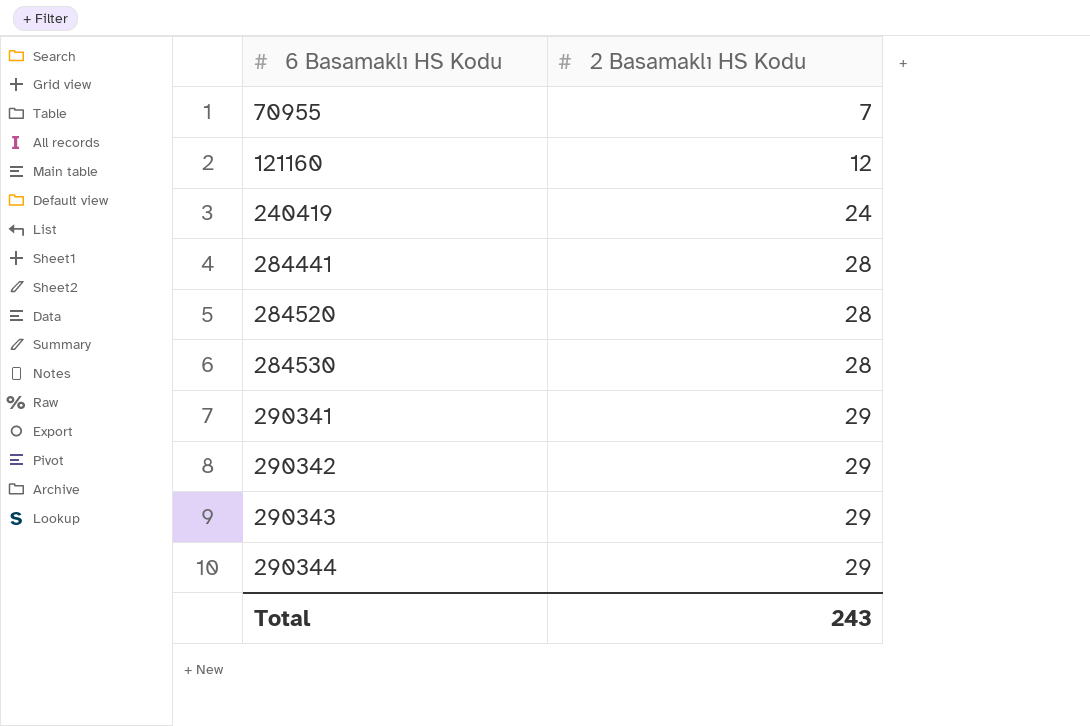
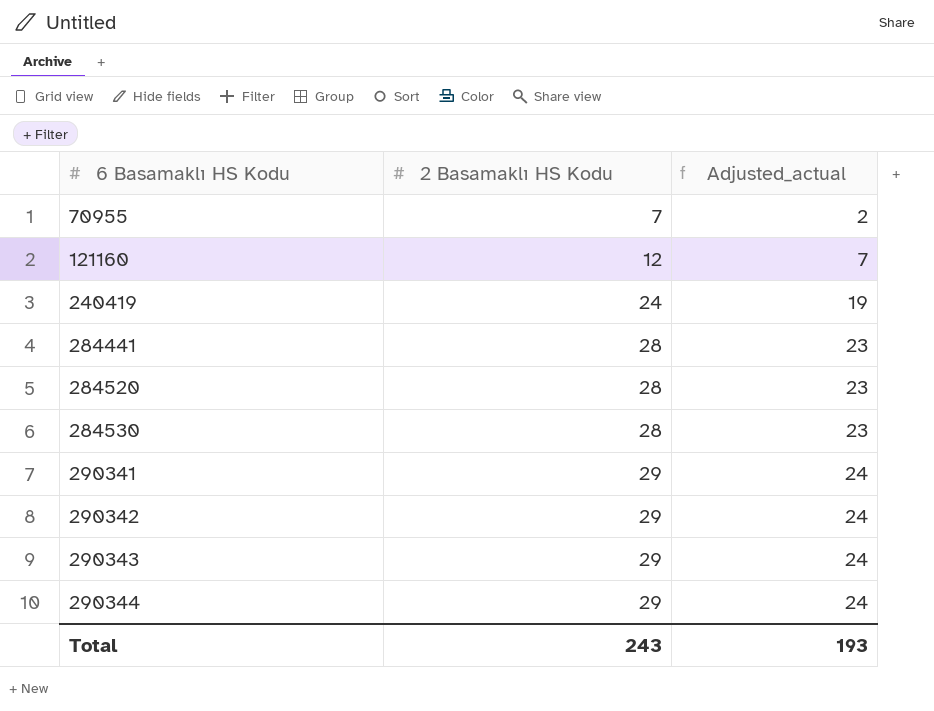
column Adjusted_actual | formula: none -> [2 Basamaklı HS Kodu] - 5

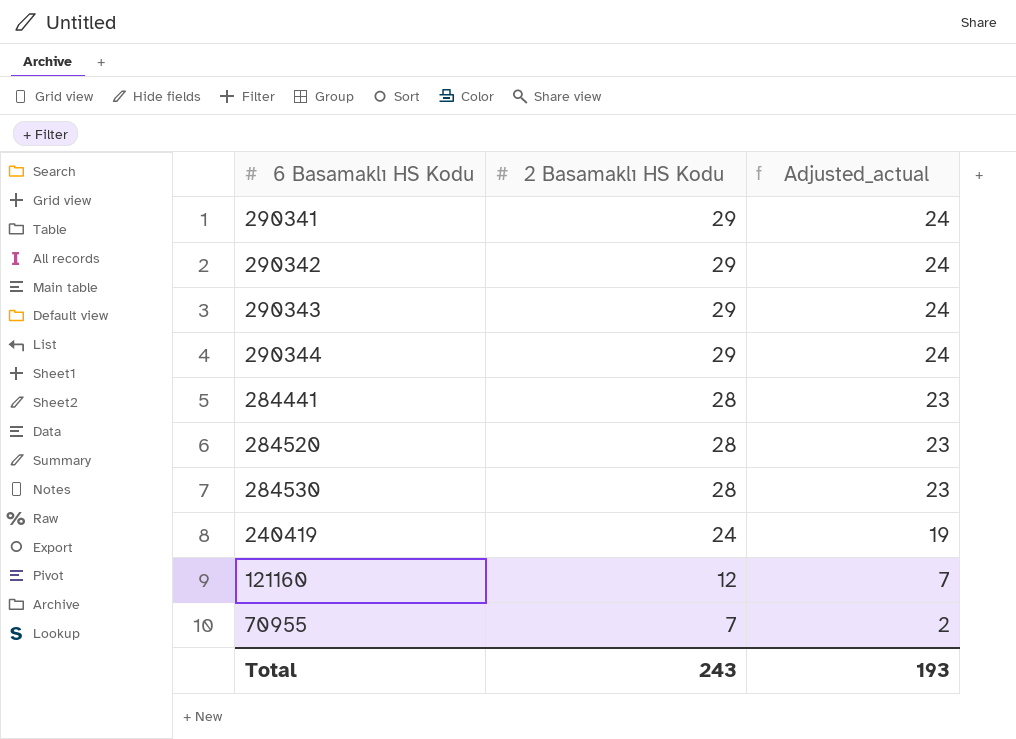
row order: 6 Basamaklı HS Kodu ascending -> 2 Basamaklı HS Kodu descending

